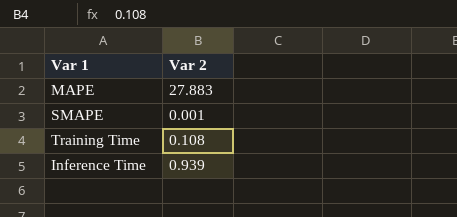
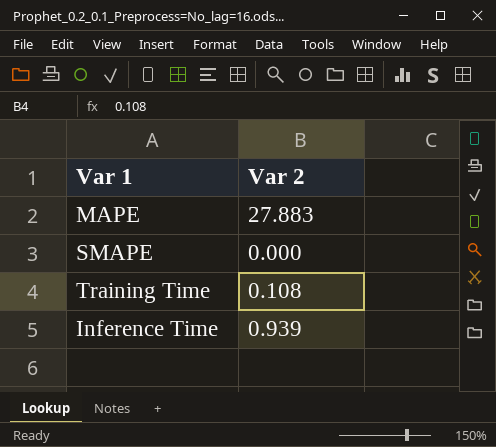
SMAPE | Var 2: 0.001 -> 0.000

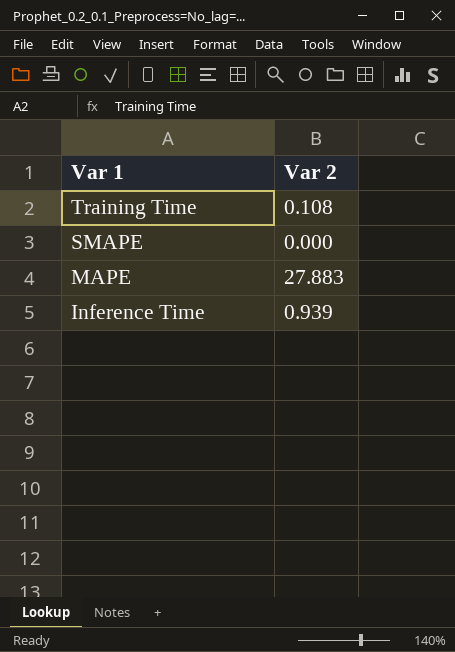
row order: none -> Var 1 descending

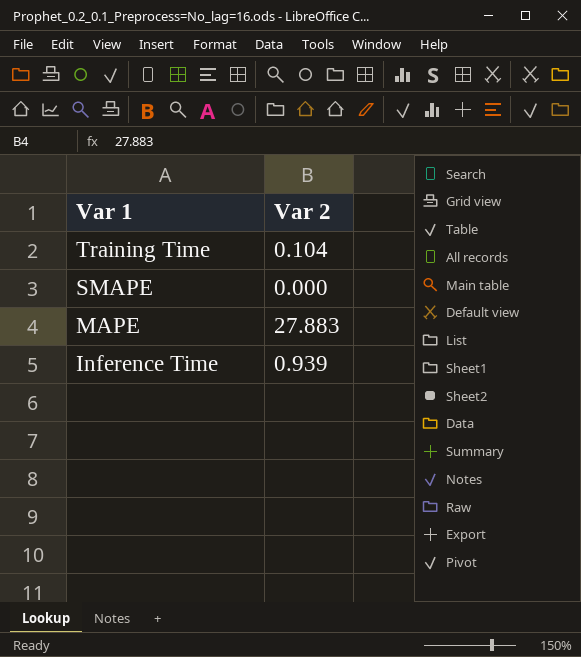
Training Time | Var 2: 0.108 -> 0.104

